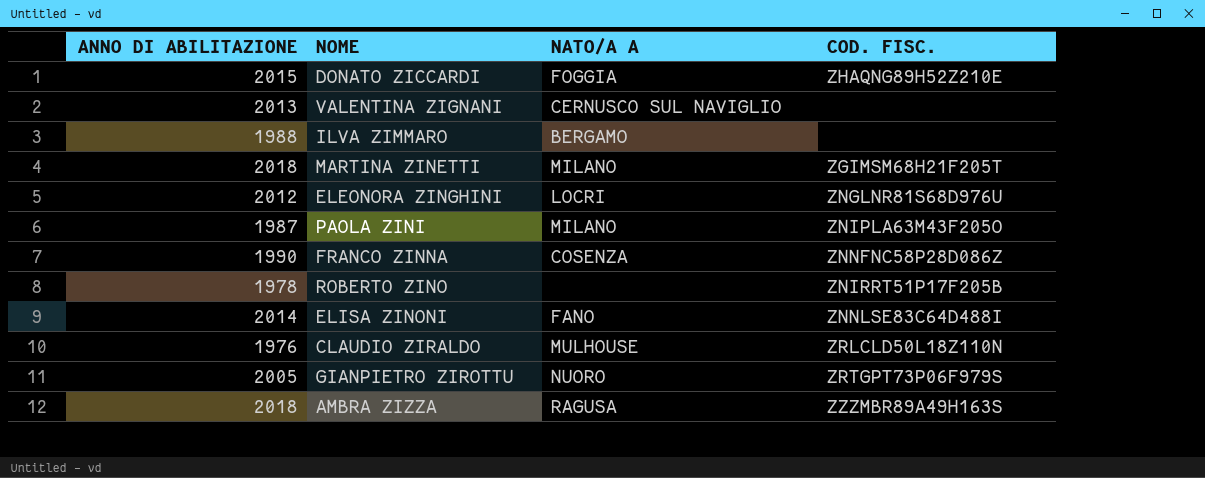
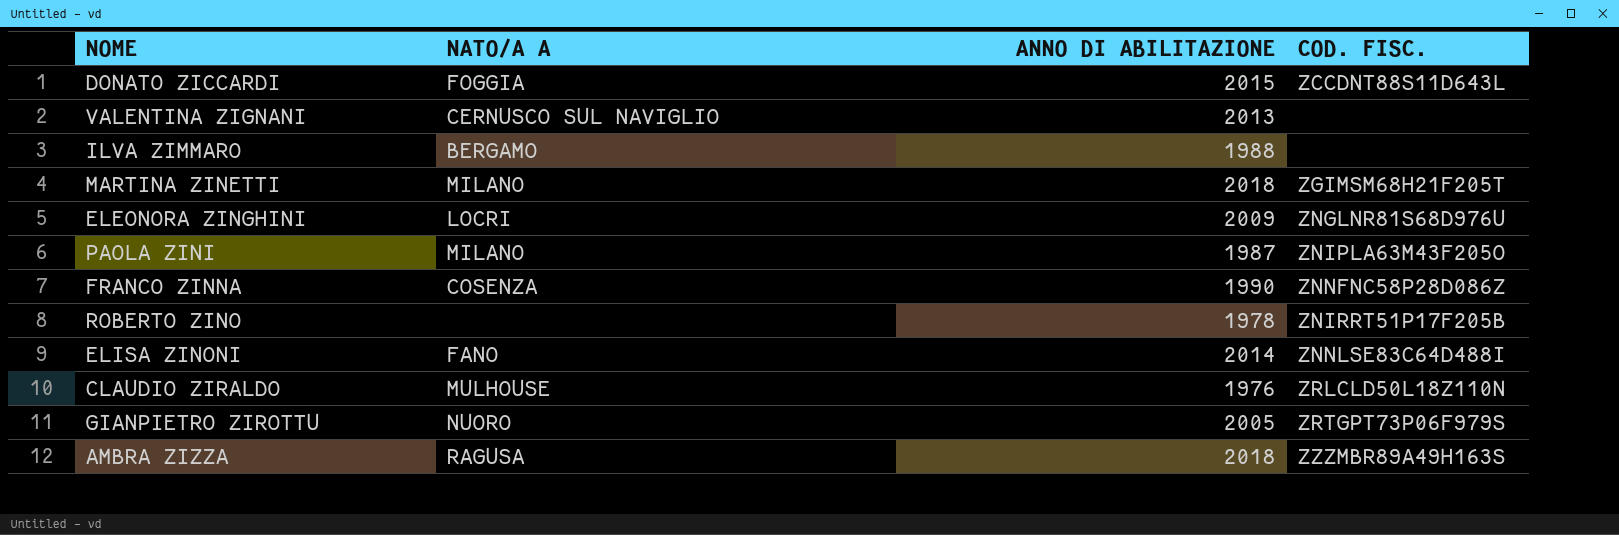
column ANNO DI ABILITAZIONE | position: 1 -> 3
DONATO ZICCARDI | COD. FISC.: ZHAQNG89H52Z210E -> ZCCDNT88S11D643L
ELEONORA ZINGHINI | ANNO DI ABILITAZIONE: 2012 -> 2009

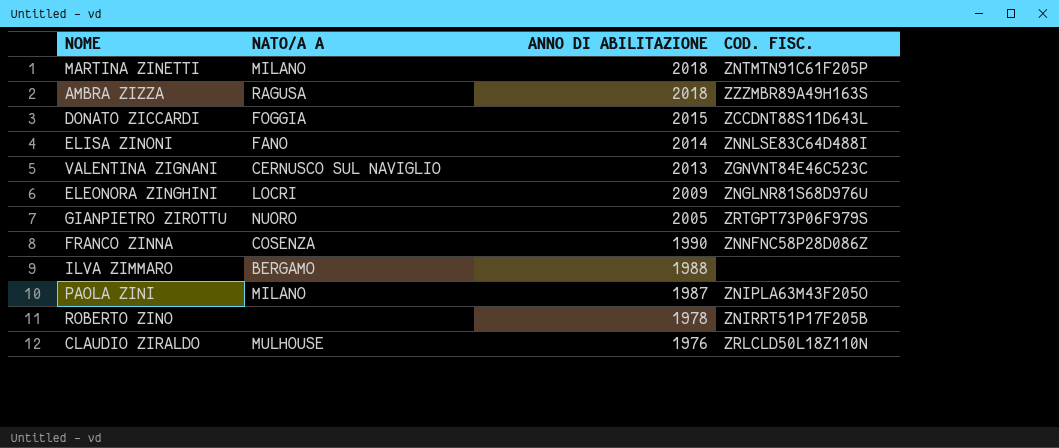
row order: none -> ANNO DI ABILITAZIONE descending
MARTINA ZINETTI | COD. FISC.: ZGIMSM68H21F205T -> ZNTMTN91C61F205P
VALENTINA ZIGNANI | COD. FISC.: none -> ZGNVNT84E46C523C

